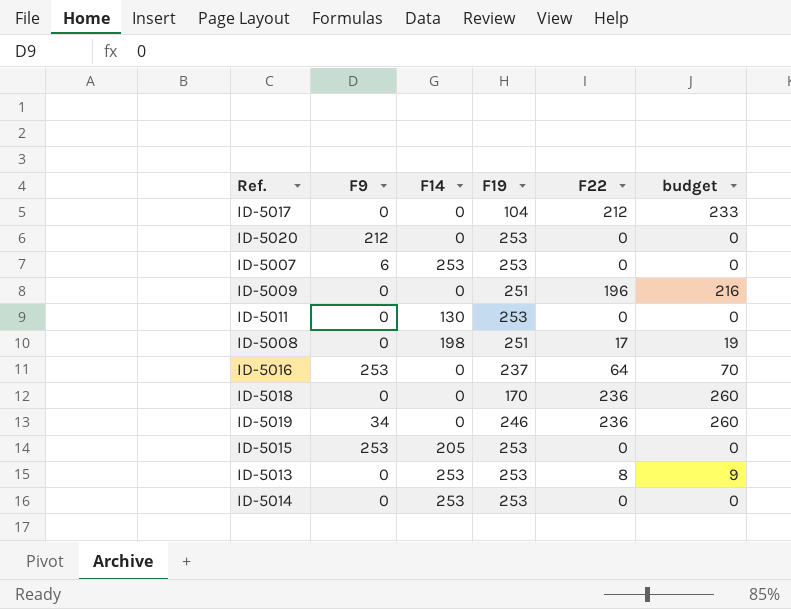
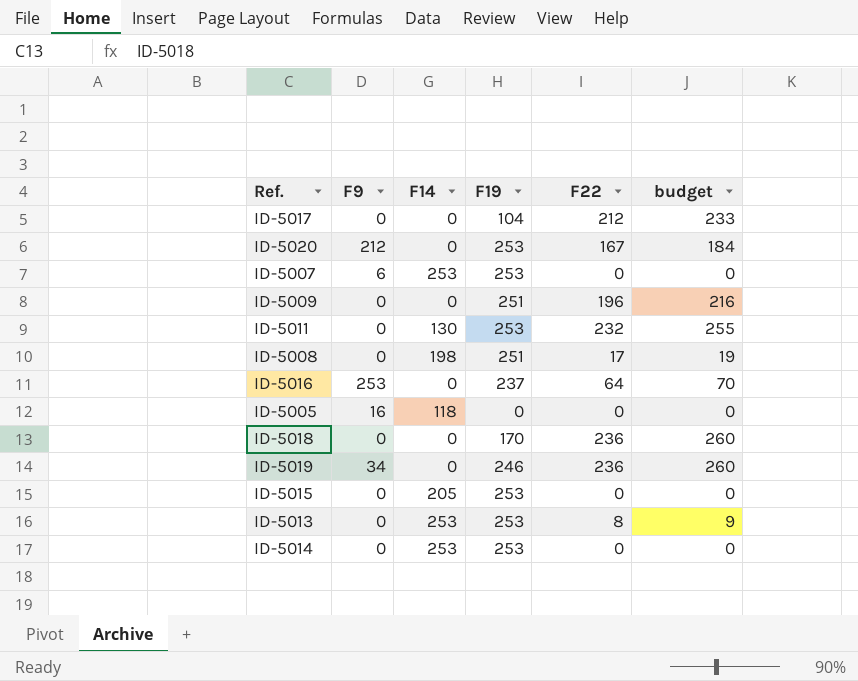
ID-5020 | F22: 0 -> 167
ID-5020 | budget: 0 -> 184
ID-5011 | F22: 0 -> 232
ID-5011 | budget: 0 -> 255
row ID-5005: none -> 16 | 118 | 0 | 0 | 0
ID-5015 | F9: 253 -> 0

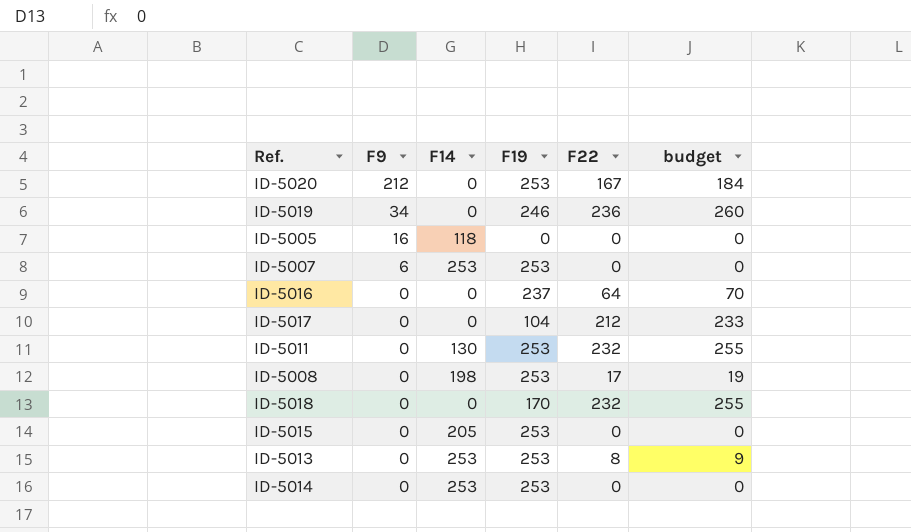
row order: none -> F9 descending
row ID-5009: 0 | 0 | 251 | 196 | 216 -> none
ID-5016 | F9: 253 -> 0
ID-5008 | F19: 251 -> 253
ID-5018 | F22: 236 -> 232
ID-5018 | budget: 260 -> 255

